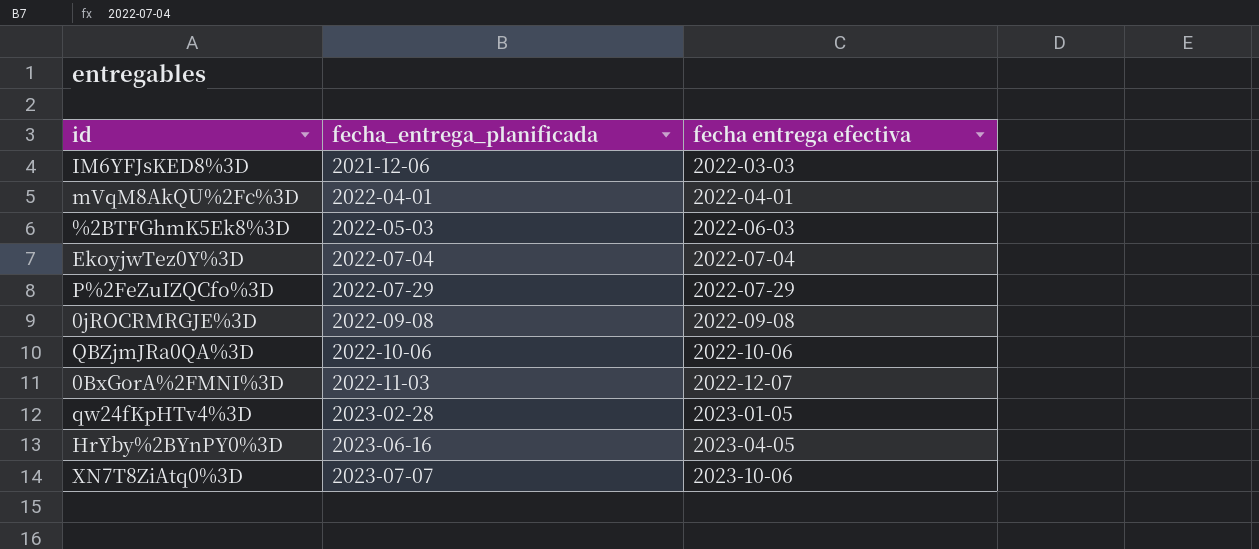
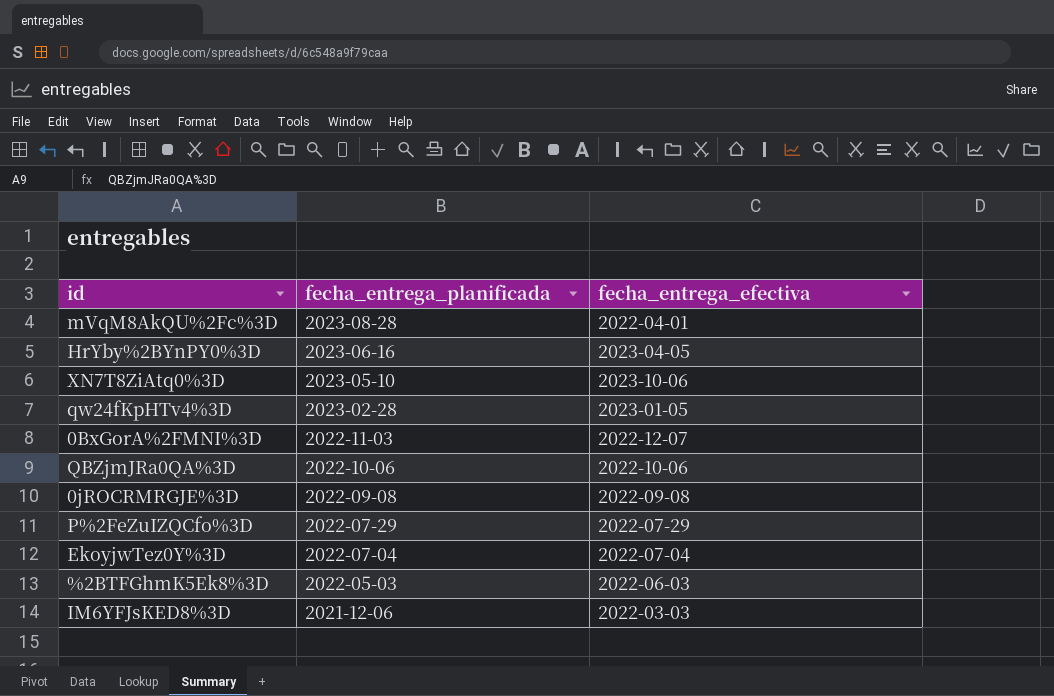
row order: fecha_entrega_planificada ascending -> fecha_entrega_planificada descending
column name: fecha entrega efectiva -> fecha_entrega_efectiva
mVqM8AkQU%2Fc%3D | fecha_entrega_planificada: 2022-04-01 -> 2023-08-28
XN7T8ZiAtq0%3D | fecha_entrega_planificada: 2023-07-07 -> 2023-05-10

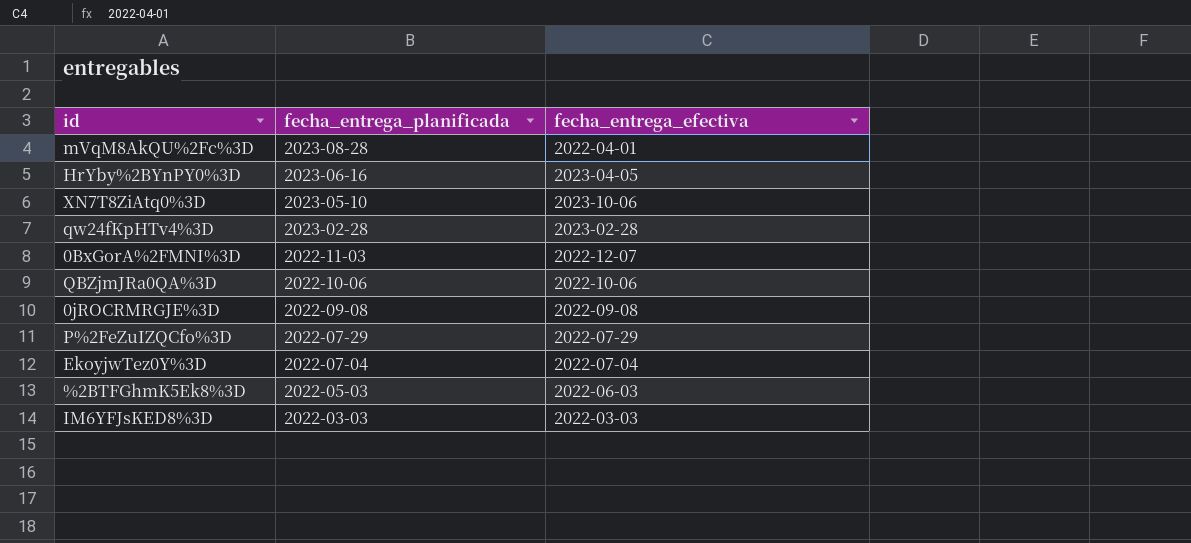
qw24fKpHTv4%3D | fecha_entrega_efectiva: 2023-01-05 -> 2023-02-28
IM6YFJsKED8%3D | fecha_entrega_planificada: 2021-12-06 -> 2022-03-03

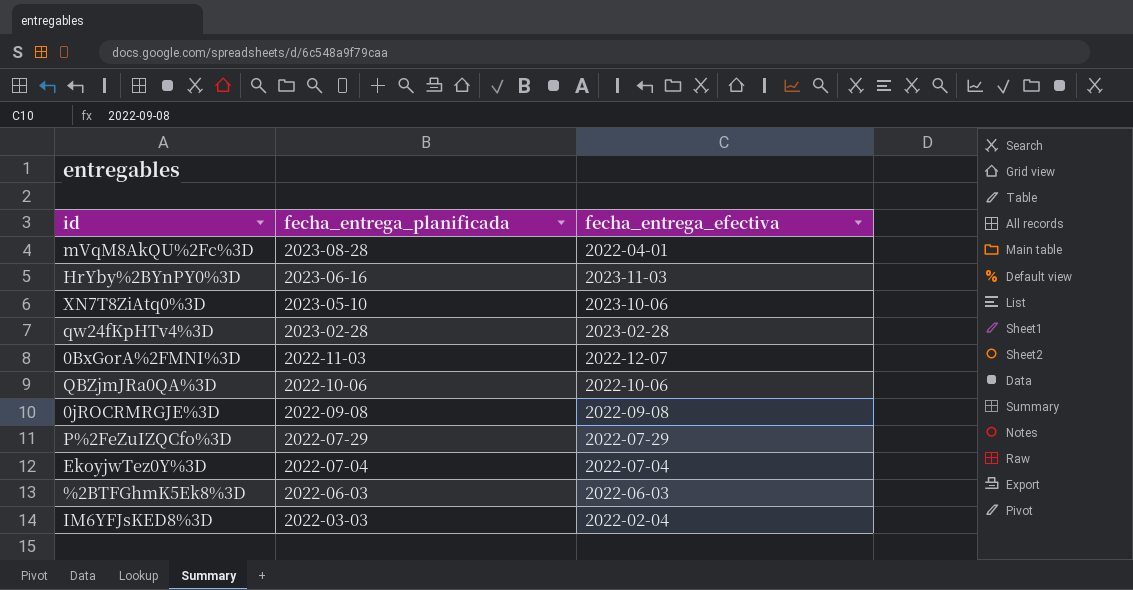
HrYby%2BYnPY0%3D | fecha_entrega_efectiva: 2023-04-05 -> 2023-11-03
%2BTFGhmK5Ek8%3D | fecha_entrega_planificada: 2022-05-03 -> 2022-06-03
IM6YFJsKED8%3D | fecha_entrega_efectiva: 2022-03-03 -> 2022-02-04

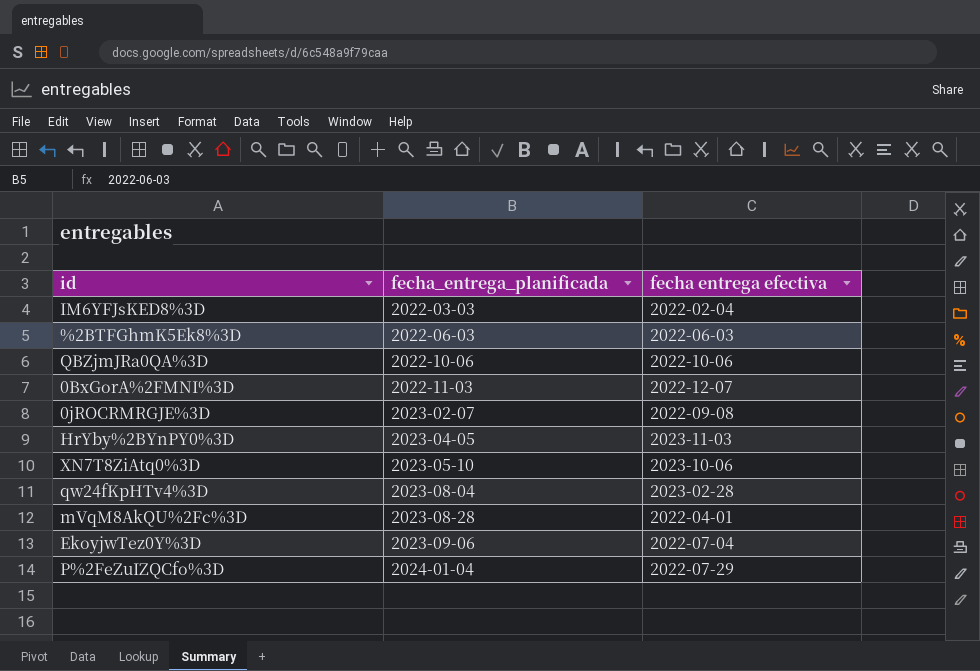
row order: fecha_entrega_planificada descending -> fecha_entrega_planificada ascending
column name: fecha_entrega_efectiva -> fecha entrega efectiva
0jROCRMRGJE%3D | fecha_entrega_planificada: 2022-09-08 -> 2023-02-07
HrYby%2BYnPY0%3D | fecha_entrega_planificada: 2023-06-16 -> 2023-04-05
qw24fKpHTv4%3D | fecha_entrega_planificada: 2023-02-28 -> 2023-08-04
EkoyjwTez0Y%3D | fecha_entrega_planificada: 2022-07-04 -> 2023-09-06
P%2FeZuIZQCfo%3D | fecha_entrega_planificada: 2022-07-29 -> 2024-01-04

